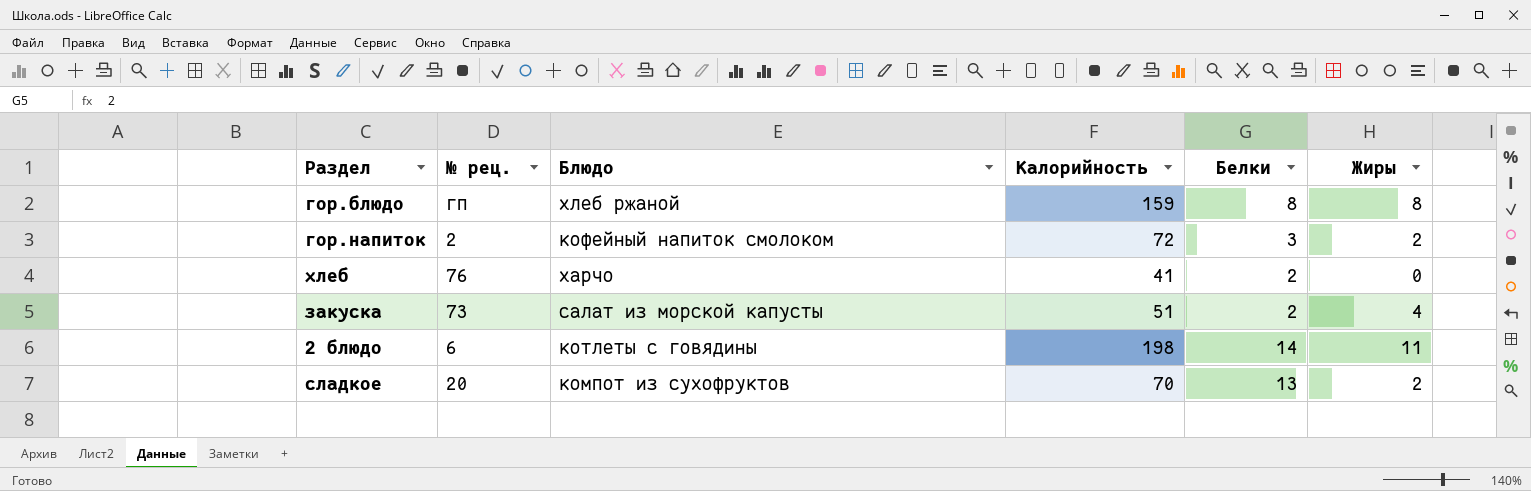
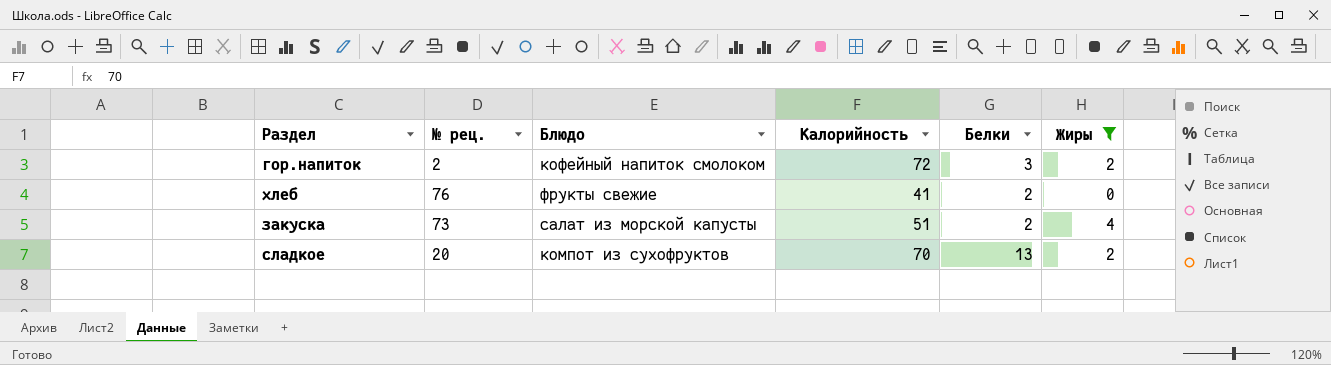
filter: none -> Жиры <= 4
хлеб | Блюдо: харчо -> фрукты свежие

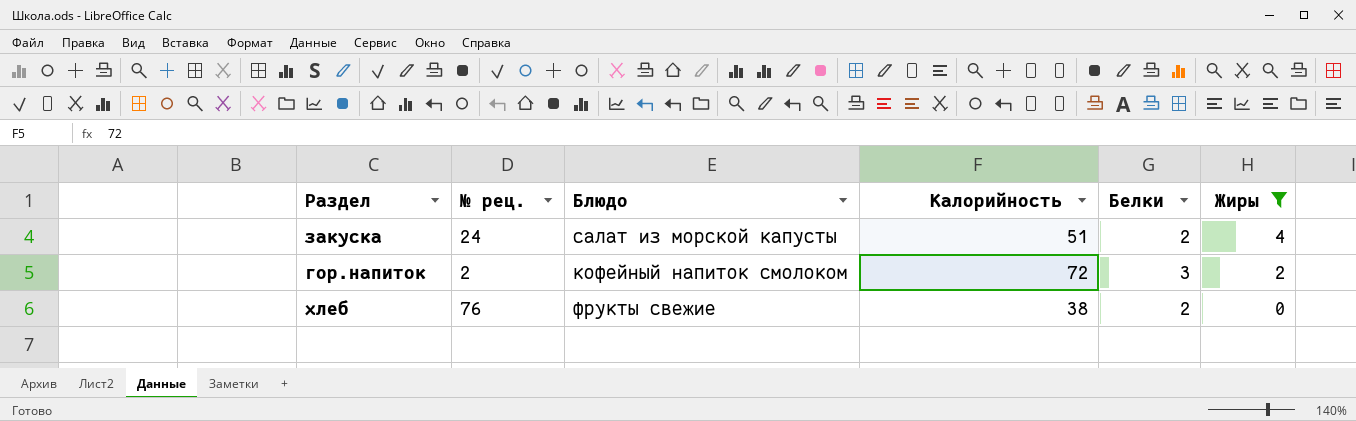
row order: none -> Жиры descending
row сладкое: 20 | компот из сухофруктов | 70 | 13 | 2 -> none
закуска | № рец.: 73 -> 24
хлеб | Калорийность: 41 -> 38

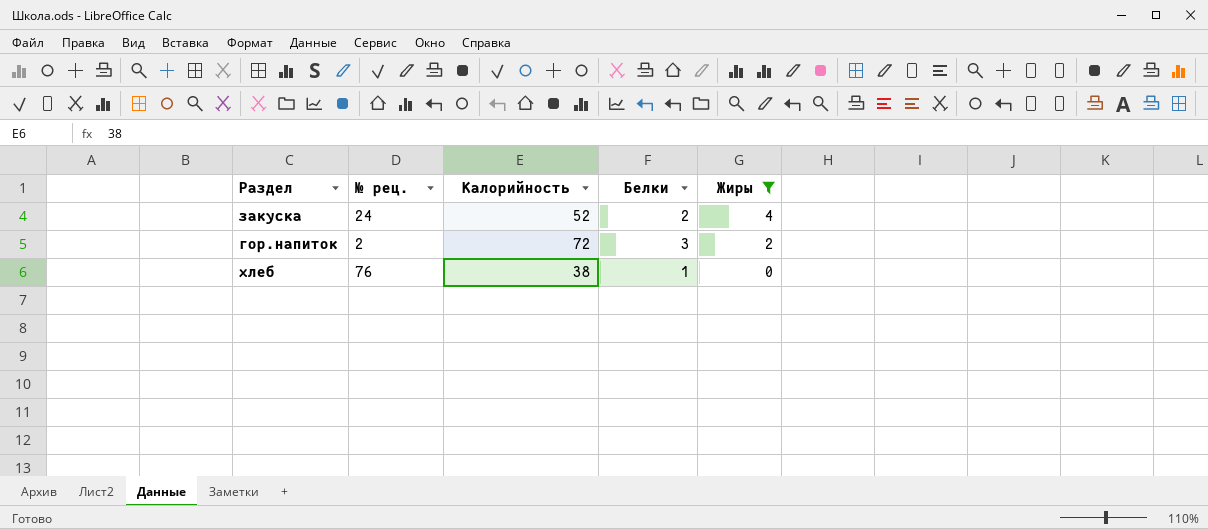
column Блюдо | position: 3 -> none
закуска | Калорийность: 51 -> 52
хлеб | Белки: 2 -> 1

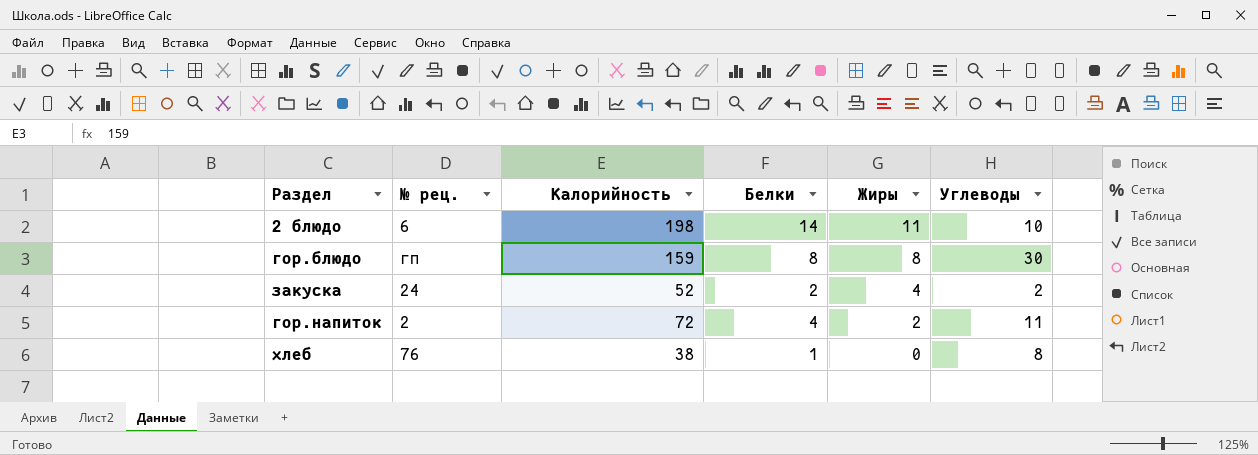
filter: Жиры <= 4 -> none
column Углеводы | position: none -> 6
гор.напиток | Белки: 3 -> 4

